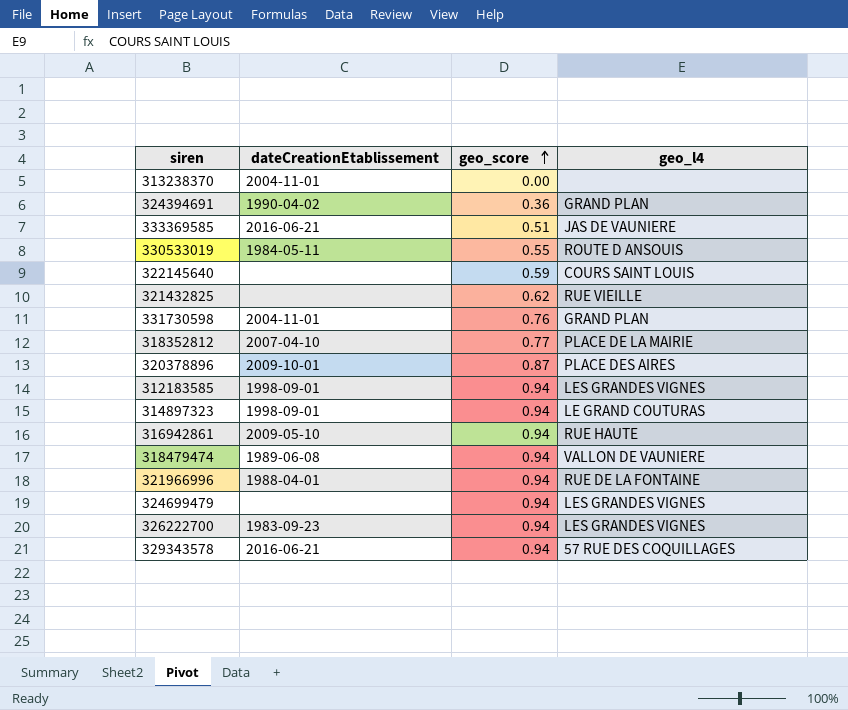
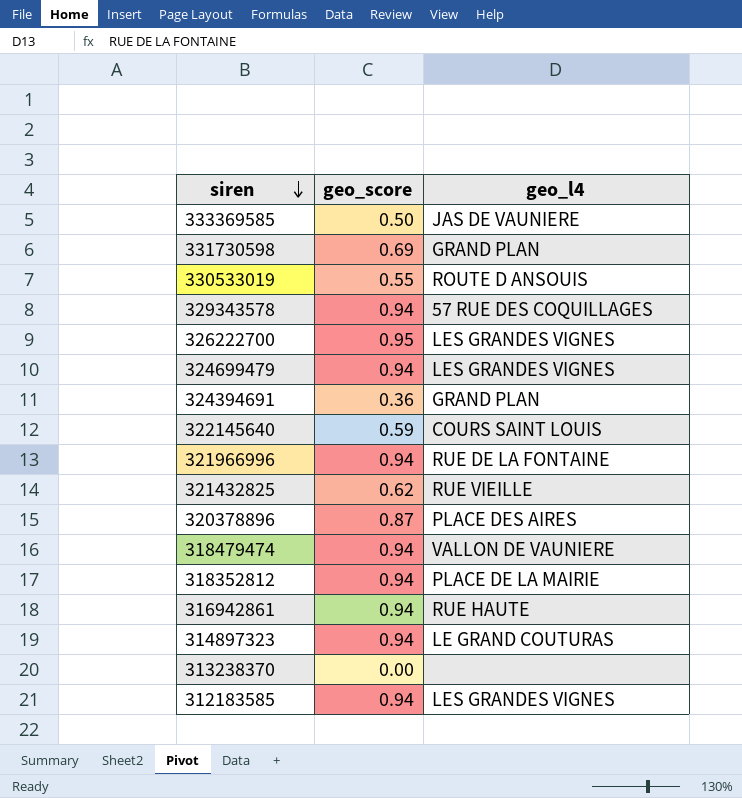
row order: geo_score ascending -> siren descending
column dateCreationEtablissement | position: 2 -> none
333369585 | geo_score: 0.51 -> 0.50
331730598 | geo_score: 0.76 -> 0.69
326222700 | geo_score: 0.94 -> 0.95
318352812 | geo_score: 0.77 -> 0.94

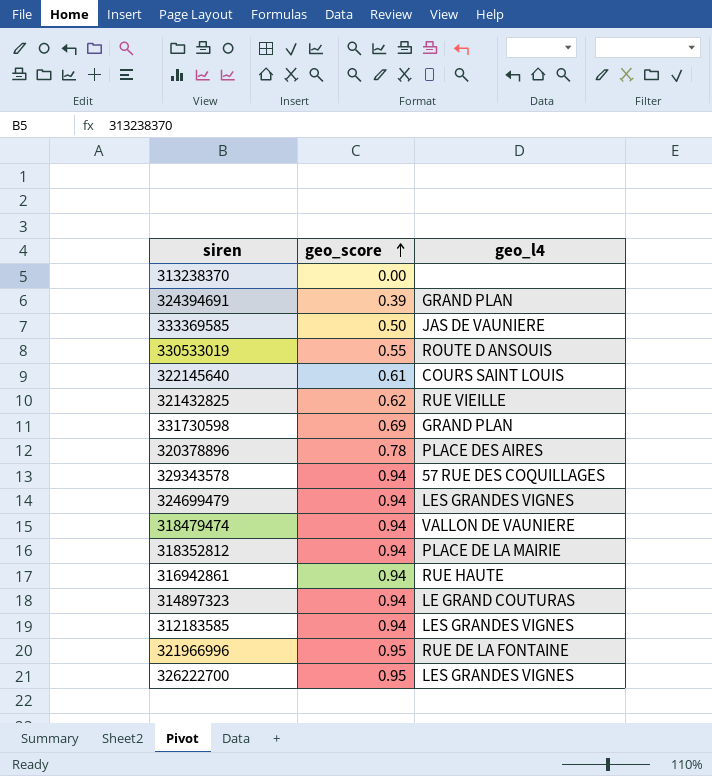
row order: siren descending -> geo_score ascending
324394691 | geo_score: 0.36 -> 0.39
322145640 | geo_score: 0.59 -> 0.61
320378896 | geo_score: 0.87 -> 0.78
321966996 | geo_score: 0.94 -> 0.95

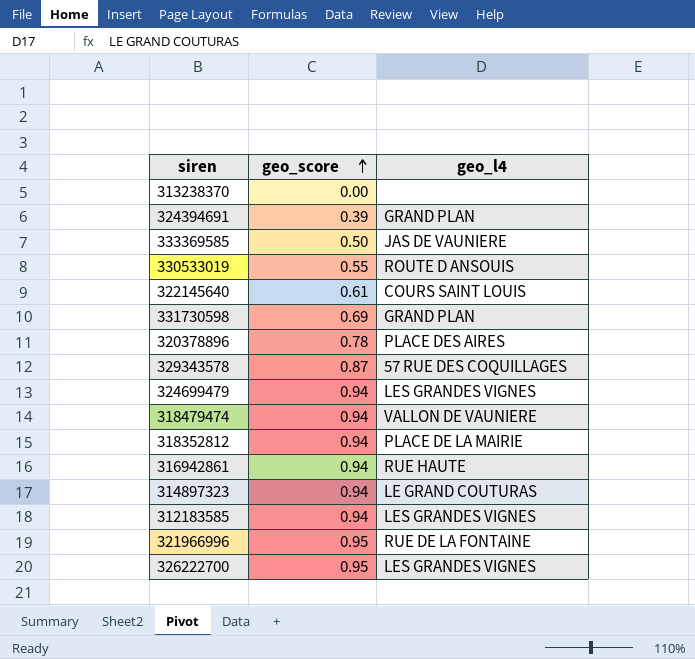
row 321432825: 0.62 | RUE VIEILLE -> none
329343578 | geo_score: 0.94 -> 0.87

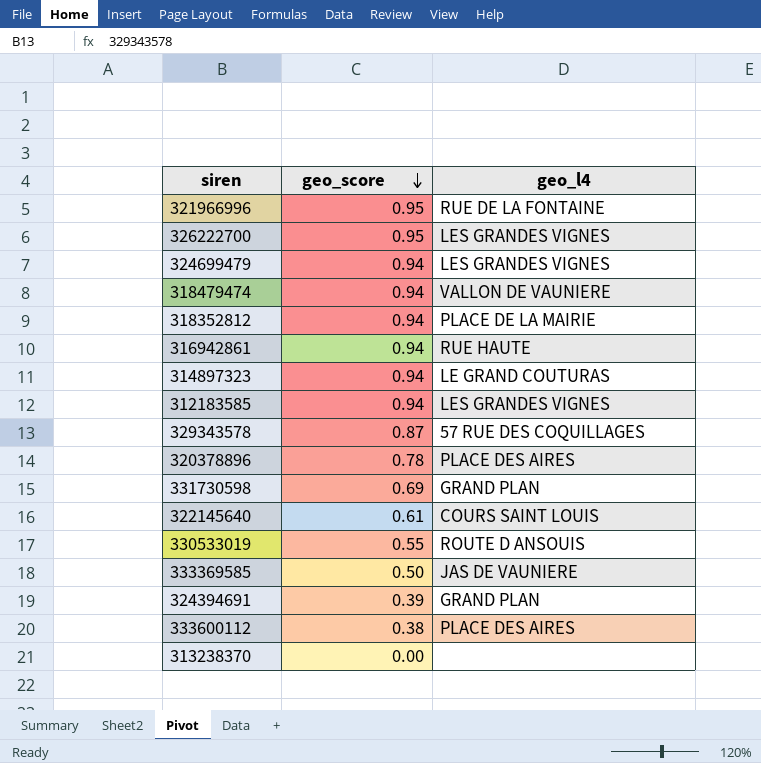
row order: geo_score ascending -> geo_score descending
row 333600112: none -> 0.38 | PLACE DES AIRES

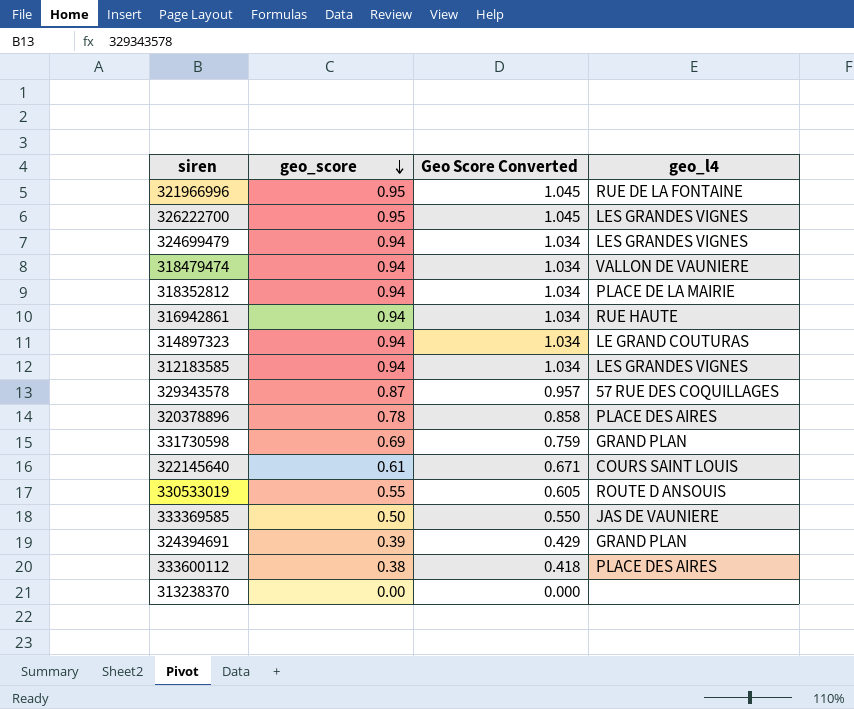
column Geo Score Converted | formula: none -> [geo_score] * 1.1

